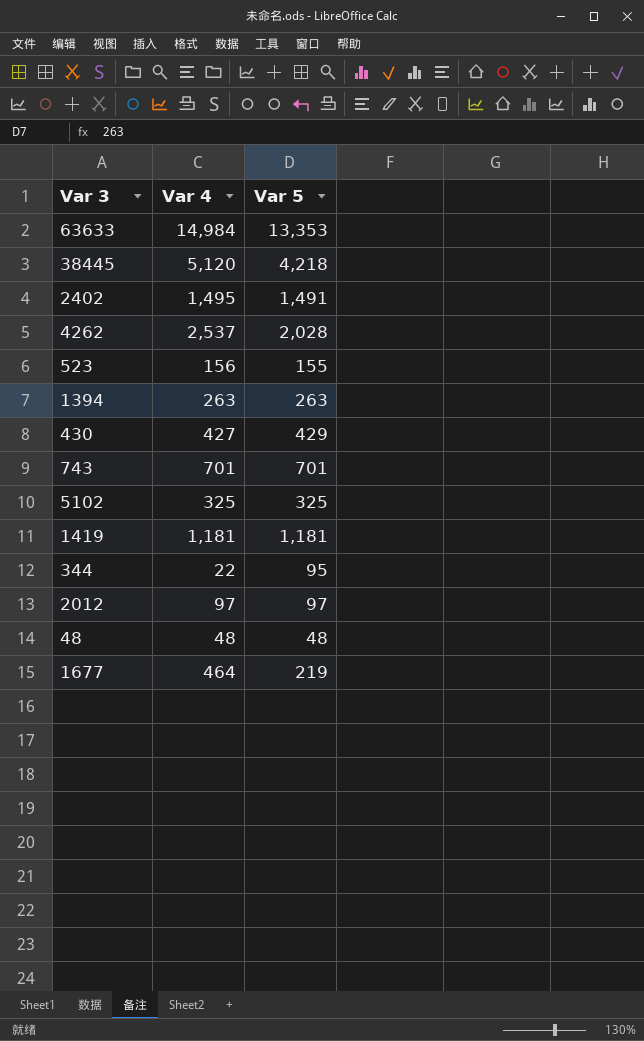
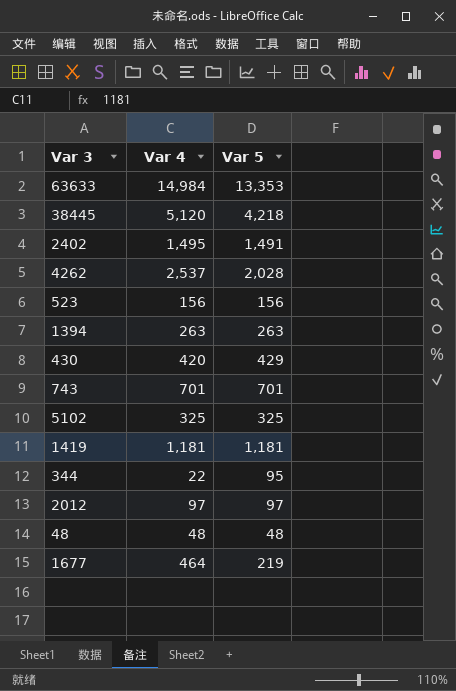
523 | Var 5: 155 -> 156
430 | Var 4: 427 -> 420

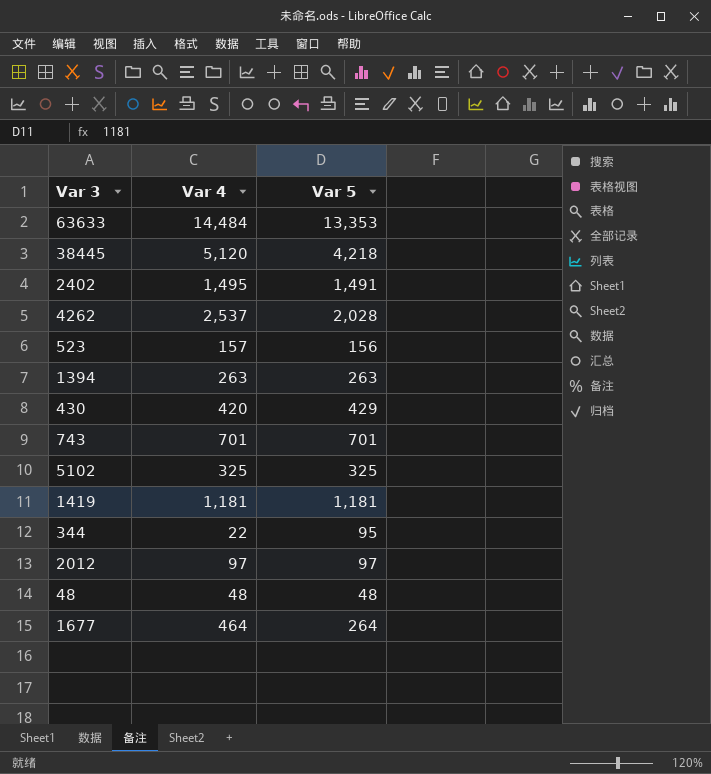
63633 | Var 4: 14,984 -> 14,484
523 | Var 4: 156 -> 157
1677 | Var 5: 219 -> 264

